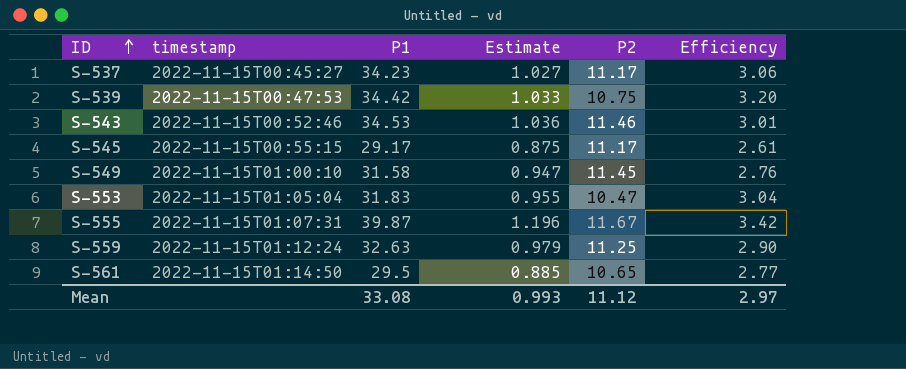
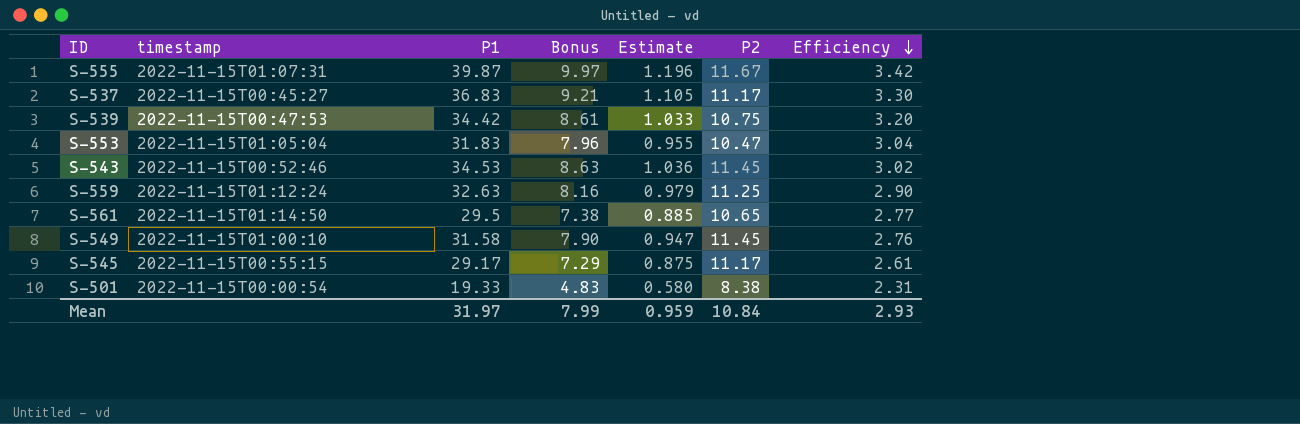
row order: ID ascending -> Efficiency descending
column Bonus | formula: none -> [P1] * 0.25
S-537 | P1: 34.23 -> 36.83
S-537 | Estimate: 1.027 -> 1.105
S-537 | Efficiency: 3.06 -> 3.30
S-543 | P2: 11.46 -> 11.45
S-543 | Efficiency: 3.01 -> 3.02
row S-501: none -> 2022-11-15T00:00:54 | 19.33 | 4.83 | 0.580 | 8.38 | 2.31
Mean | P1: 33.08 -> 31.97
Mean | Estimate: 0.993 -> 0.959
Mean | P2: 11.12 -> 10.84
Mean | Efficiency: 2.97 -> 2.93

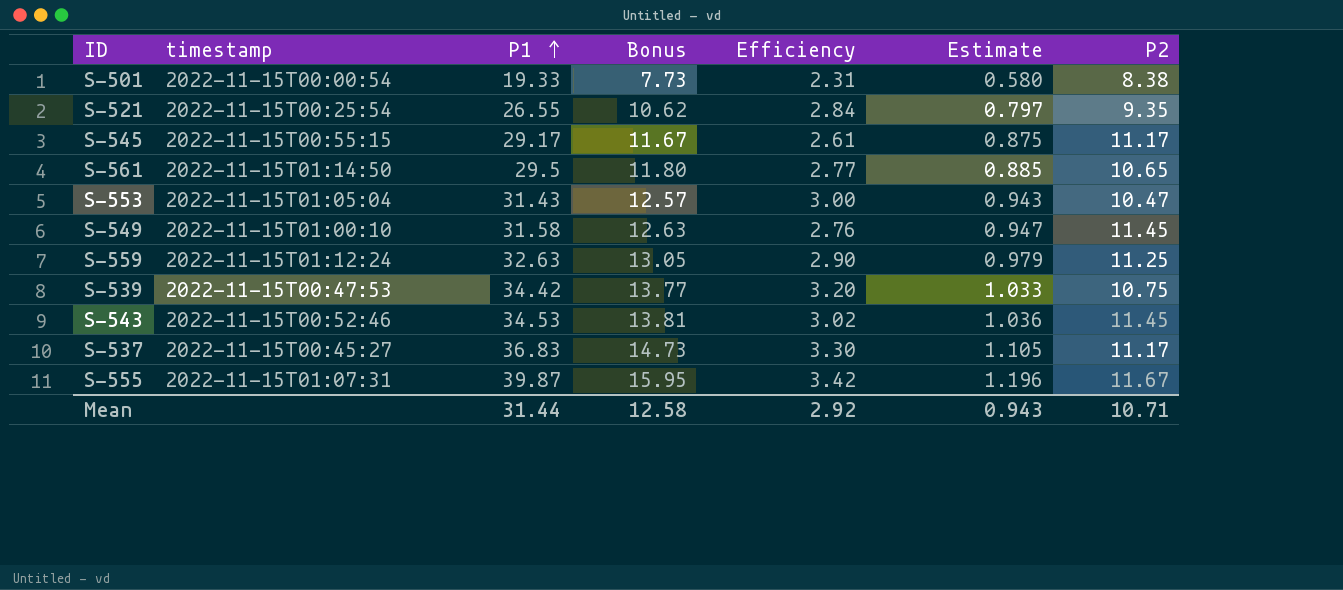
row order: Efficiency descending -> P1 ascending
column Bonus | formula: [P1] * 0.25 -> [P1] * 0.4
column Efficiency | position: 7 -> 5
row S-521: none -> 2022-11-15T00:25:54 | 26.55 | 10.62 | 2.84 | 0.797 | 9.35
S-553 | P1: 31.83 -> 31.43
S-553 | Efficiency: 3.04 -> 3.00
S-553 | Estimate: 0.955 -> 0.943
Mean | P1: 31.97 -> 31.44
Mean | Bonus: 7.99 -> 12.58
Mean | Efficiency: 2.93 -> 2.92
Mean | Estimate: 0.959 -> 0.943
Mean | P2: 10.84 -> 10.71

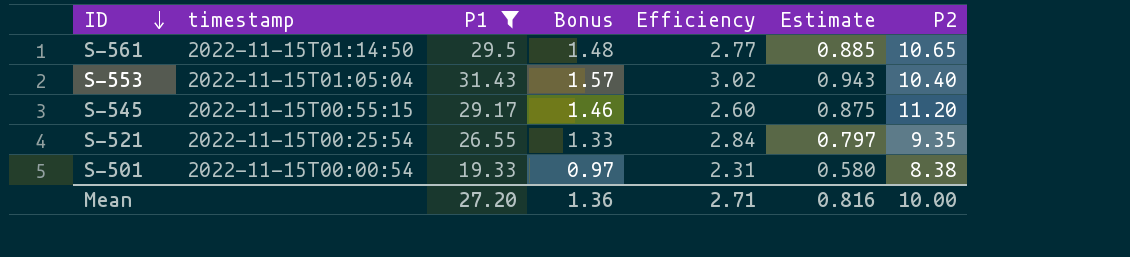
filter: none -> P1 <= 31.43
row order: P1 ascending -> ID descending
column Bonus | formula: [P1] * 0.4 -> [P1] * 0.05
S-553 | Efficiency: 3.00 -> 3.02
S-553 | P2: 10.47 -> 10.40
S-545 | Efficiency: 2.61 -> 2.60
S-545 | P2: 11.17 -> 11.20
Mean | P1: 31.44 -> 27.20
Mean | Bonus: 12.58 -> 1.36
Mean | Efficiency: 2.92 -> 2.71
Mean | Estimate: 0.943 -> 0.816
Mean | P2: 10.71 -> 10.00

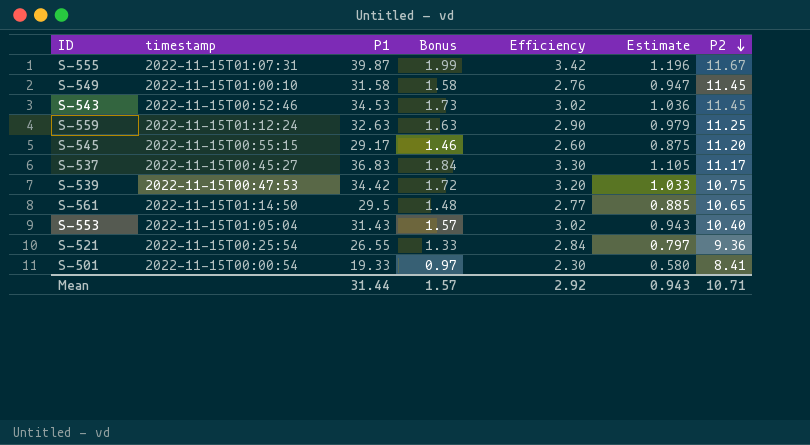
filter: P1 <= 31.43 -> none
row order: ID descending -> P2 descending
S-521 | P2: 9.35 -> 9.36
S-501 | Efficiency: 2.31 -> 2.30
S-501 | P2: 8.38 -> 8.41
Mean | P1: 27.20 -> 31.44
Mean | Bonus: 1.36 -> 1.57
Mean | Efficiency: 2.71 -> 2.92
Mean | Estimate: 0.816 -> 0.943
Mean | P2: 10.00 -> 10.71

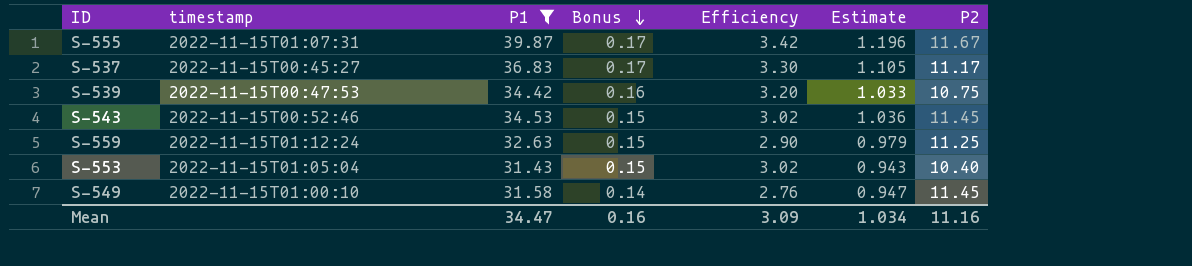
filter: none -> P1 >= 31.43
row order: P2 descending -> Bonus descending
column Bonus | formula: [P1] * 0.05 -> [Efficiency] * 0.05
Mean | P1: 31.44 -> 34.47
Mean | Bonus: 1.57 -> 0.16
Mean | Efficiency: 2.92 -> 3.09
Mean | Estimate: 0.943 -> 1.034
Mean | P2: 10.71 -> 11.16

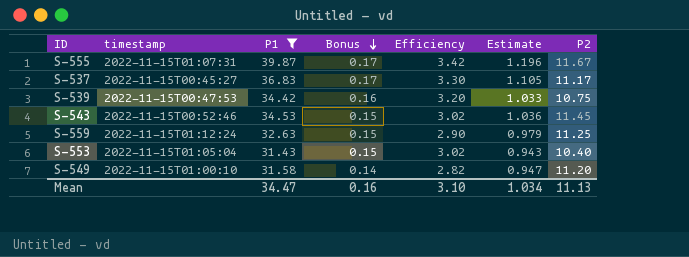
S-549 | Efficiency: 2.76 -> 2.82
S-549 | P2: 11.45 -> 11.20
Mean | Efficiency: 3.09 -> 3.10
Mean | P2: 11.16 -> 11.13

